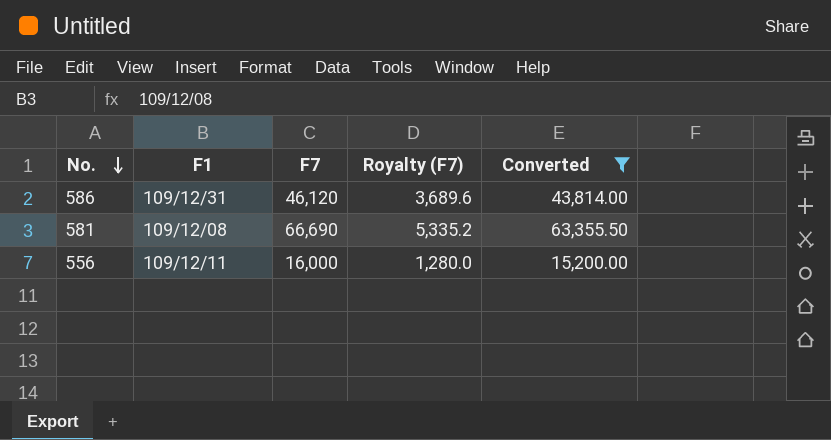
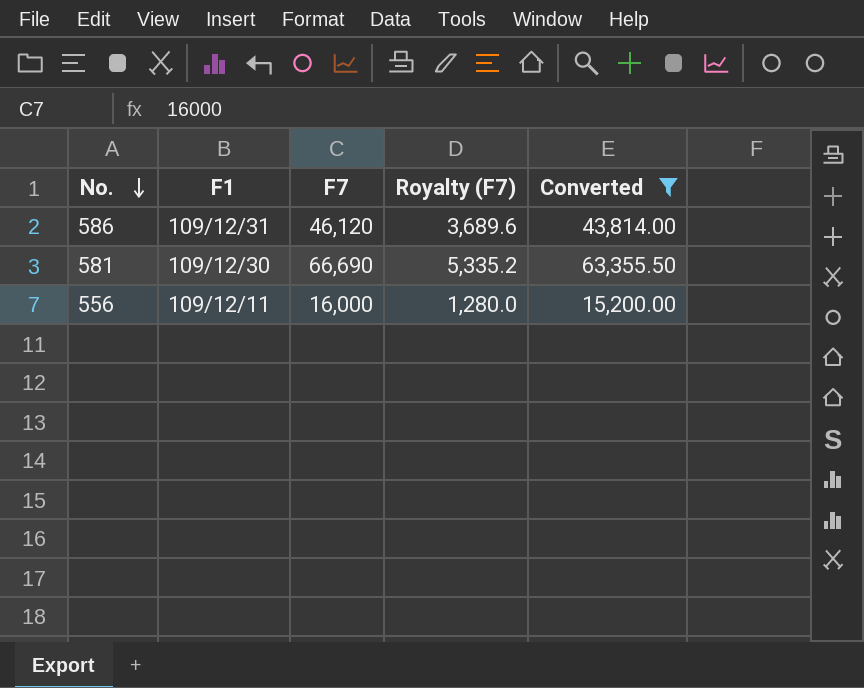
581 | F1: 109/12/08 -> 109/12/30

